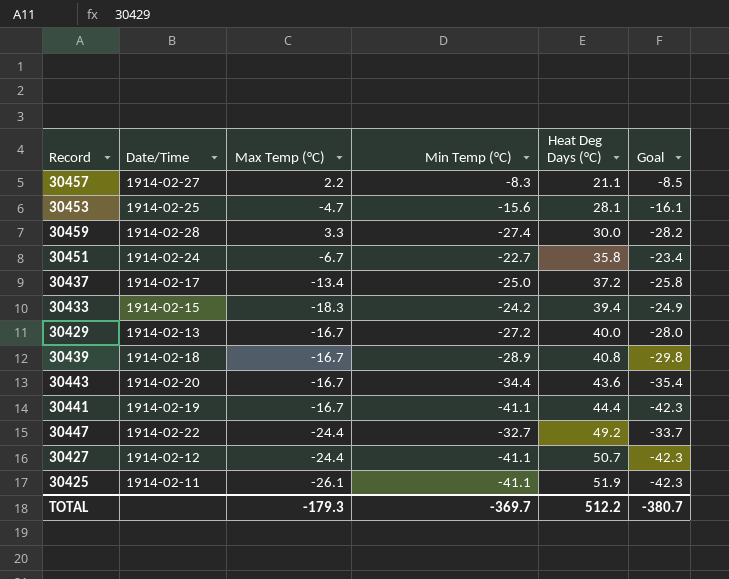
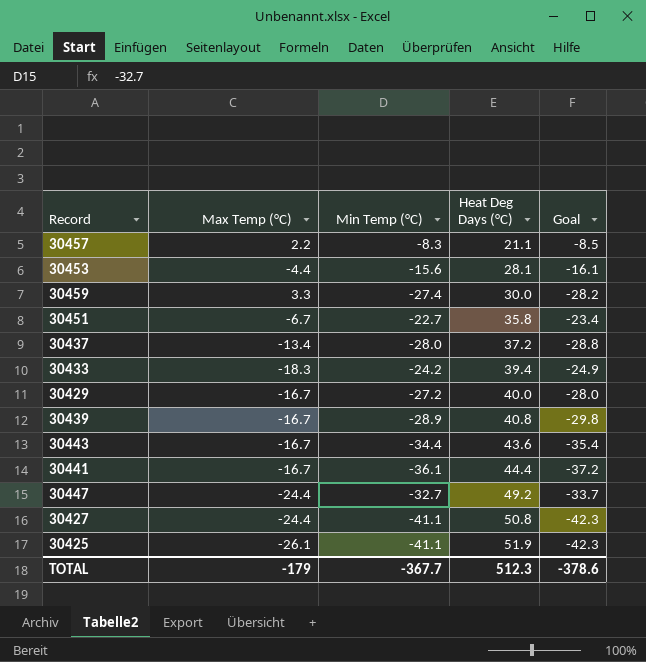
column Date/Time | position: 2 -> none
30453 | Max Temp (°C): -4.7 -> -4.4
30437 | Min Temp (°C): -25.0 -> -28.0
30437 | Goal: -25.8 -> -28.8
30441 | Min Temp (°C): -41.1 -> -36.1
30441 | Goal: -42.3 -> -37.2
30427 | Heat Deg Days (°C): 50.7 -> 50.8
TOTAL | Max Temp (°C): -179.3 -> -179
TOTAL | Min Temp (°C): -369.7 -> -367.7
TOTAL | Heat Deg Days (°C): 512.2 -> 512.3
TOTAL | Goal: -380.7 -> -378.6

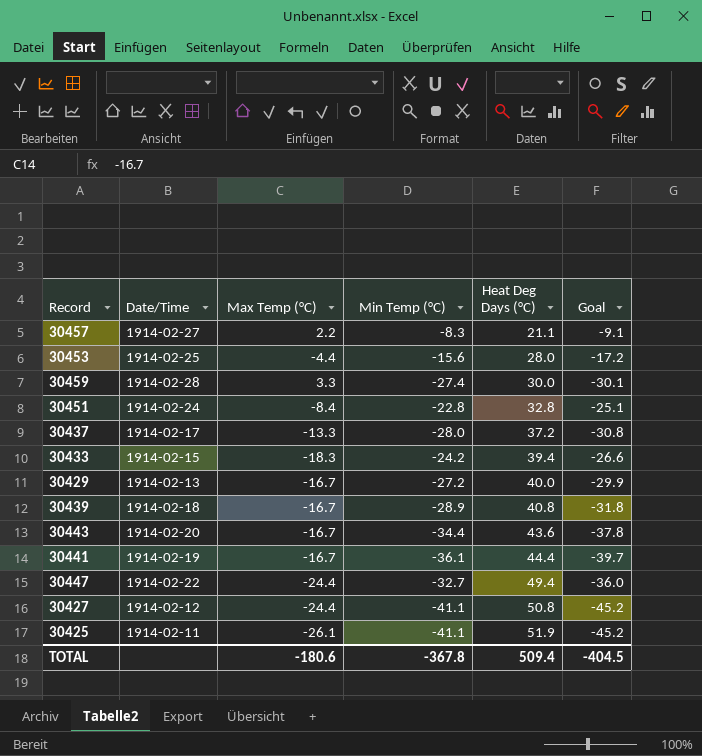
column Date/Time | position: none -> 2
column Goal | formula: [Min Temp (°C)] * 1.03 -> [Min Temp (°C)] * 1.1
30453 | Heat Deg Days (°C): 28.1 -> 28.0
30451 | Max Temp (°C): -6.7 -> -8.4
30451 | Min Temp (°C): -22.7 -> -22.8
30451 | Heat Deg Days (°C): 35.8 -> 32.8
30437 | Max Temp (°C): -13.4 -> -13.3
30447 | Heat Deg Days (°C): 49.2 -> 49.4
TOTAL | Max Temp (°C): -179 -> -180.6
TOTAL | Min Temp (°C): -367.7 -> -367.8
TOTAL | Heat Deg Days (°C): 512.3 -> 509.4
TOTAL | Goal: -378.6 -> -404.5

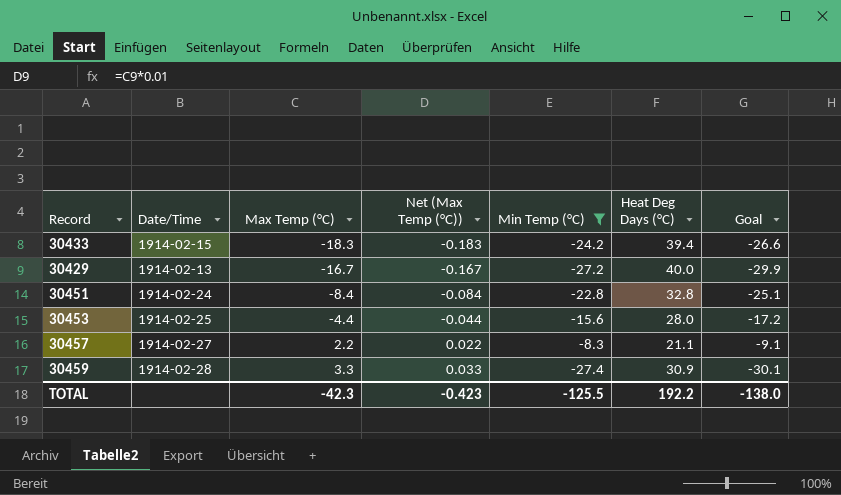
filter: none -> Min Temp (°C) >= -27.4
row order: Heat Deg Days (°C) ascending -> Max Temp (°C) ascending
column Net (Max Temp (°C)) | formula: none -> [Max Temp (°C)] * 0.01
30459 | Heat Deg Days (°C): 30.0 -> 30.9
TOTAL | Max Temp (°C): -180.6 -> -42.3
TOTAL | Min Temp (°C): -367.8 -> -125.5
TOTAL | Heat Deg Days (°C): 509.4 -> 192.2
TOTAL | Goal: -404.5 -> -138.0

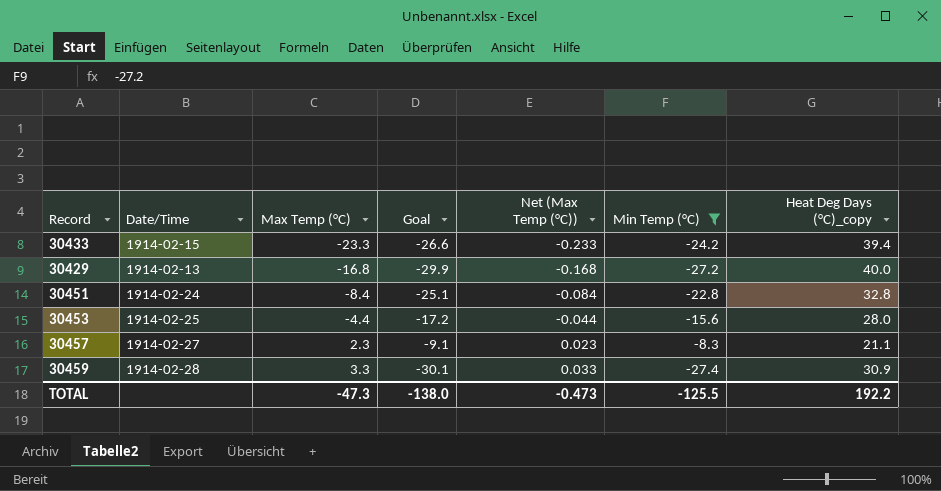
column Goal | position: 7 -> 4
column name: Heat Deg Days (°C) -> Heat Deg Days (°C)_copy
30433 | Max Temp (°C): -18.3 -> -23.3
30433 | Net (Max Temp (°C)): -0.183 -> -0.233
30429 | Max Temp (°C): -16.7 -> -16.8
30429 | Net (Max Temp (°C)): -0.167 -> -0.168
30457 | Max Temp (°C): 2.2 -> 2.3
30457 | Net (Max Temp (°C)): 0.022 -> 0.023
TOTAL | Max Temp (°C): -42.3 -> -47.3
TOTAL | Net (Max Temp (°C)): -0.423 -> -0.473

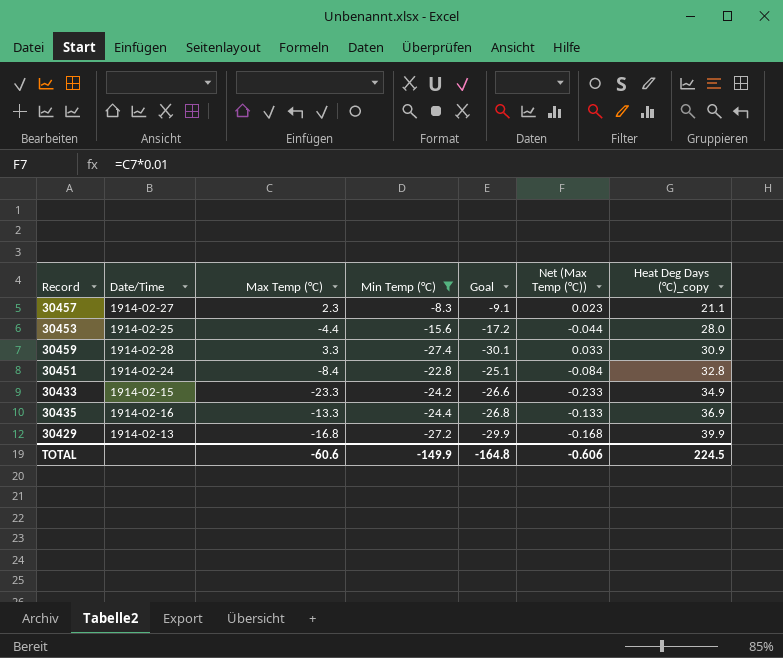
row order: Max Temp (°C) ascending -> Heat Deg Days (°C)_copy ascending
column Min Temp (°C) | position: 6 -> 4
30433 | Heat Deg Days (°C)_copy: 39.4 -> 34.9
row 30435: none -> 1914-02-16 | -13.3 | -24.4 | -26.8 | -0.133 | 36.9
30429 | Heat Deg Days (°C)_copy: 40.0 -> 39.9
TOTAL | Max Temp (°C): -47.3 -> -60.6
TOTAL | Min Temp (°C): -125.5 -> -149.9
TOTAL | Goal: -138.0 -> -164.8
TOTAL | Net (Max Temp (°C)): -0.473 -> -0.606
TOTAL | Heat Deg Days (°C)_copy: 192.2 -> 224.5

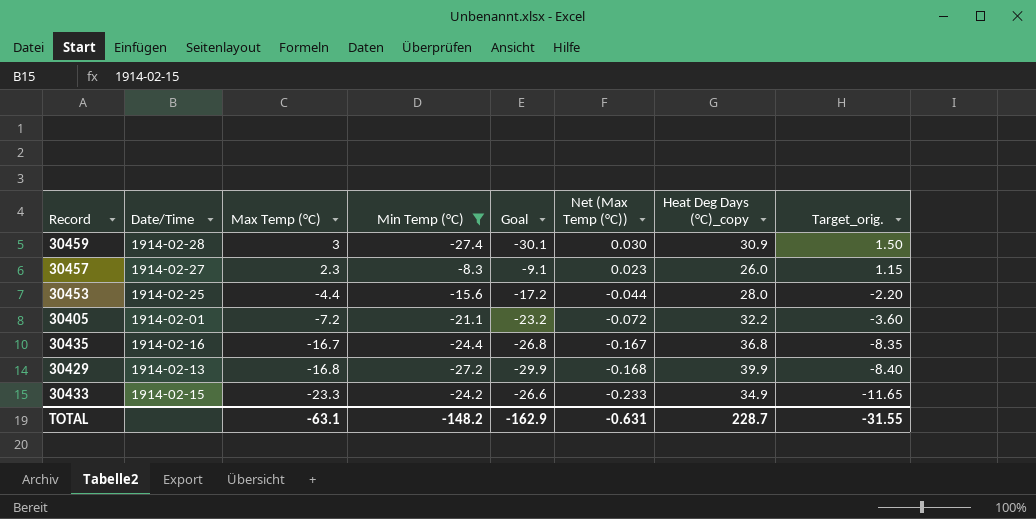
row order: Heat Deg Days (°C)_copy ascending -> Max Temp (°C) descending
column Target_orig. | formula: none -> [Max Temp (°C)] * 0.5
row 30451: 1914-02-24 | -8.4 | -22.8 | -25.1 | -0.084 | 32.8 -> none
30459 | Max Temp (°C): 3.3 -> 3
30459 | Net (Max Temp (°C)): 0.033 -> 0.030
30457 | Heat Deg Days (°C)_copy: 21.1 -> 26.0
row 30405: none -> 1914-02-01 | -7.2 | -21.1 | -23.2 | -0.072 | 32.2 | -3.60
30435 | Max Temp (°C): -13.3 -> -16.7
30435 | Net (Max Temp (°C)): -0.133 -> -0.167
30435 | Heat Deg Days (°C)_copy: 36.9 -> 36.8
TOTAL | Max Temp (°C): -60.6 -> -63.1
TOTAL | Min Temp (°C): -149.9 -> -148.2
TOTAL | Goal: -164.8 -> -162.9
TOTAL | Net (Max Temp (°C)): -0.606 -> -0.631
TOTAL | Heat Deg Days (°C)_copy: 224.5 -> 228.7

